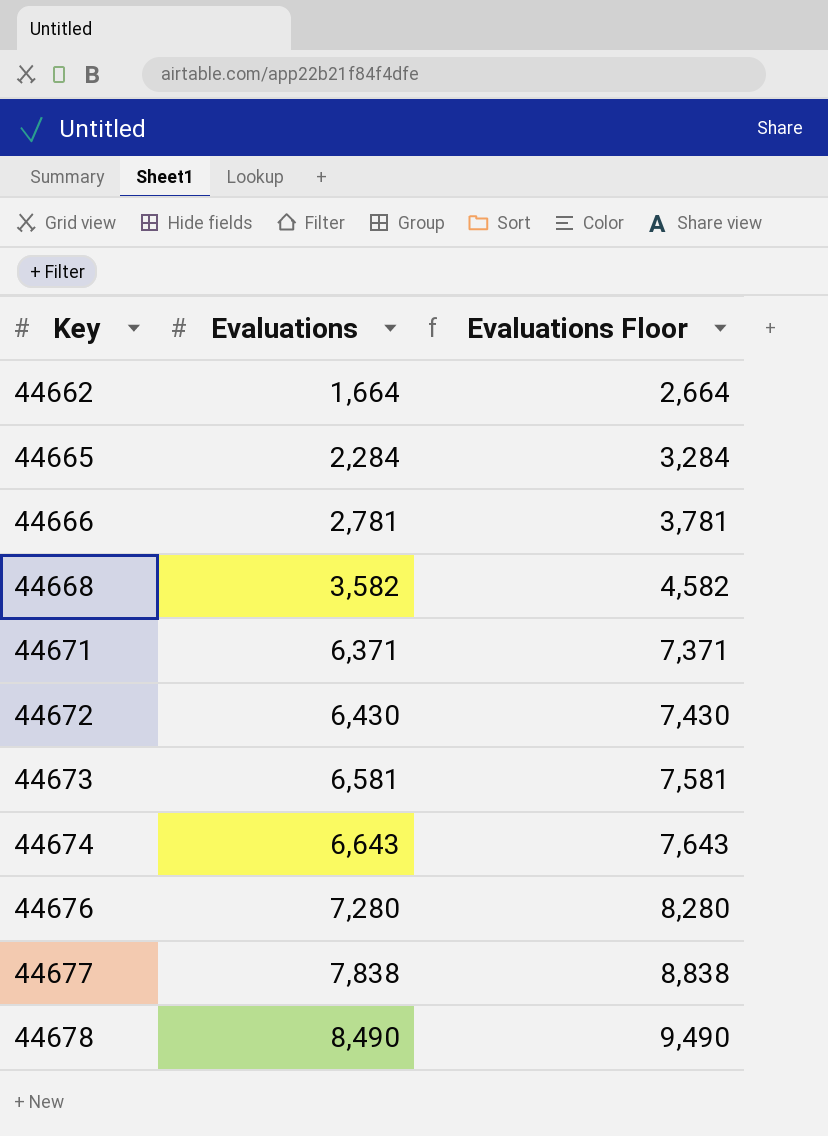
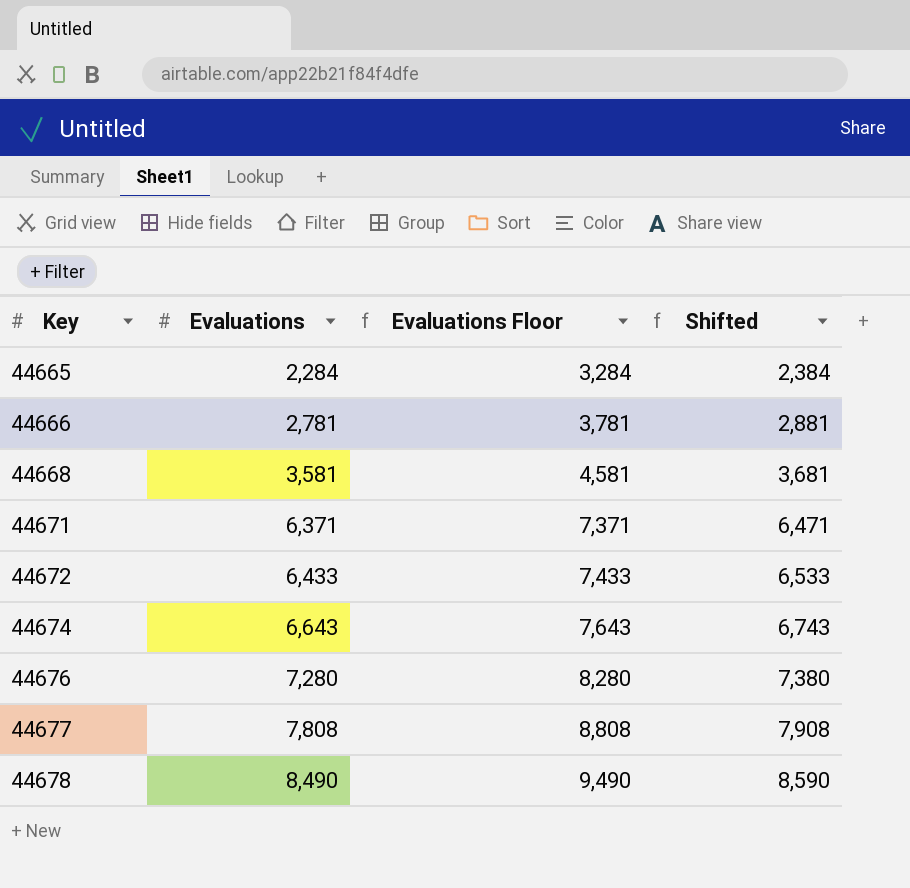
column Shifted | formula: none -> [Evaluations] + 100
row 44662: 1,664 | 2,664 -> none
row 44673: 6,581 | 7,581 -> none
44668 | Evaluations: 3,582 -> 3,581
44668 | Evaluations Floor: 4,582 -> 4,581
44672 | Evaluations: 6,430 -> 6,433
44672 | Evaluations Floor: 7,430 -> 7,433
44677 | Evaluations: 7,838 -> 7,808
44677 | Evaluations Floor: 8,838 -> 8,808

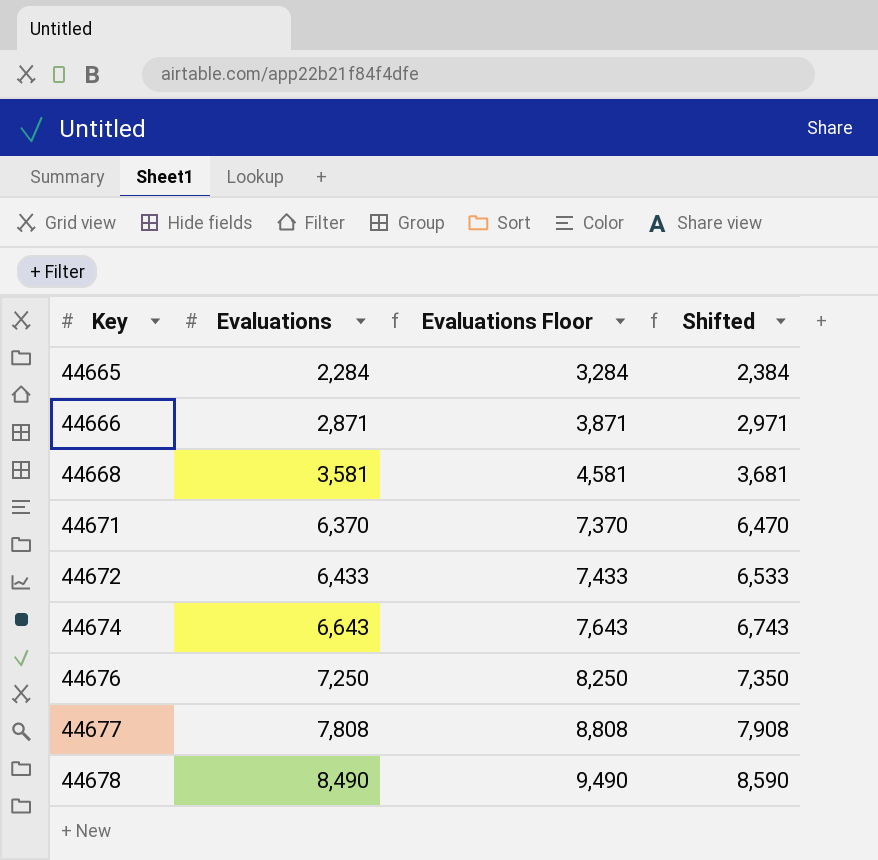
44666 | Evaluations: 2,781 -> 2,871
44666 | Evaluations Floor: 3,781 -> 3,871
44666 | Shifted: 2,881 -> 2,971
44671 | Evaluations: 6,371 -> 6,370
44671 | Evaluations Floor: 7,371 -> 7,370
44671 | Shifted: 6,471 -> 6,470
44676 | Evaluations: 7,280 -> 7,250
44676 | Evaluations Floor: 8,280 -> 8,250
44676 | Shifted: 7,380 -> 7,350

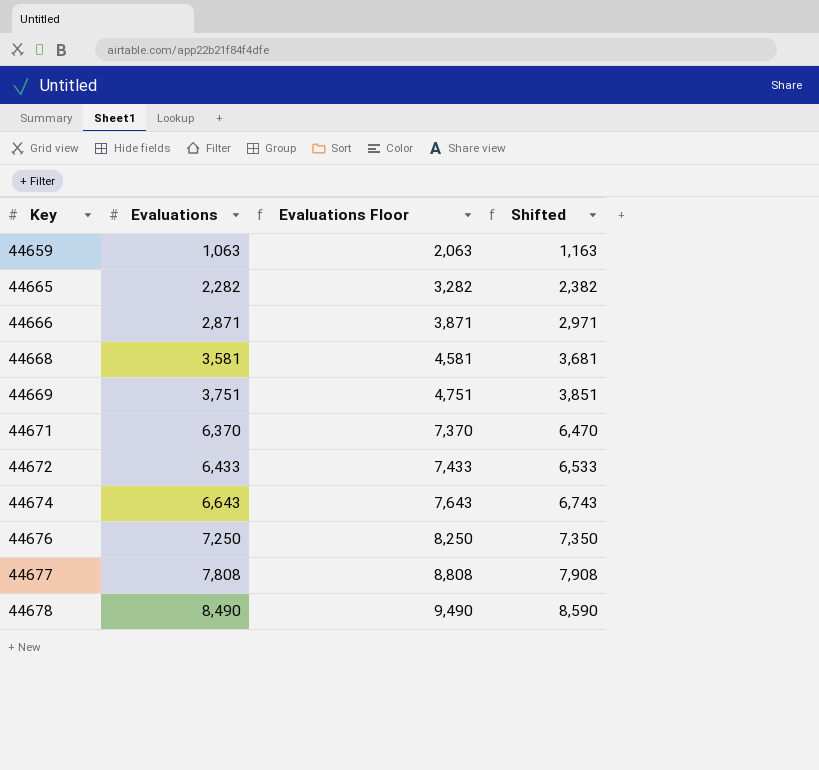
row 44659: none -> 1,063 | 2,063 | 1,163
44665 | Evaluations: 2,284 -> 2,282
44665 | Evaluations Floor: 3,284 -> 3,282
44665 | Shifted: 2,384 -> 2,382
row 44669: none -> 3,751 | 4,751 | 3,851

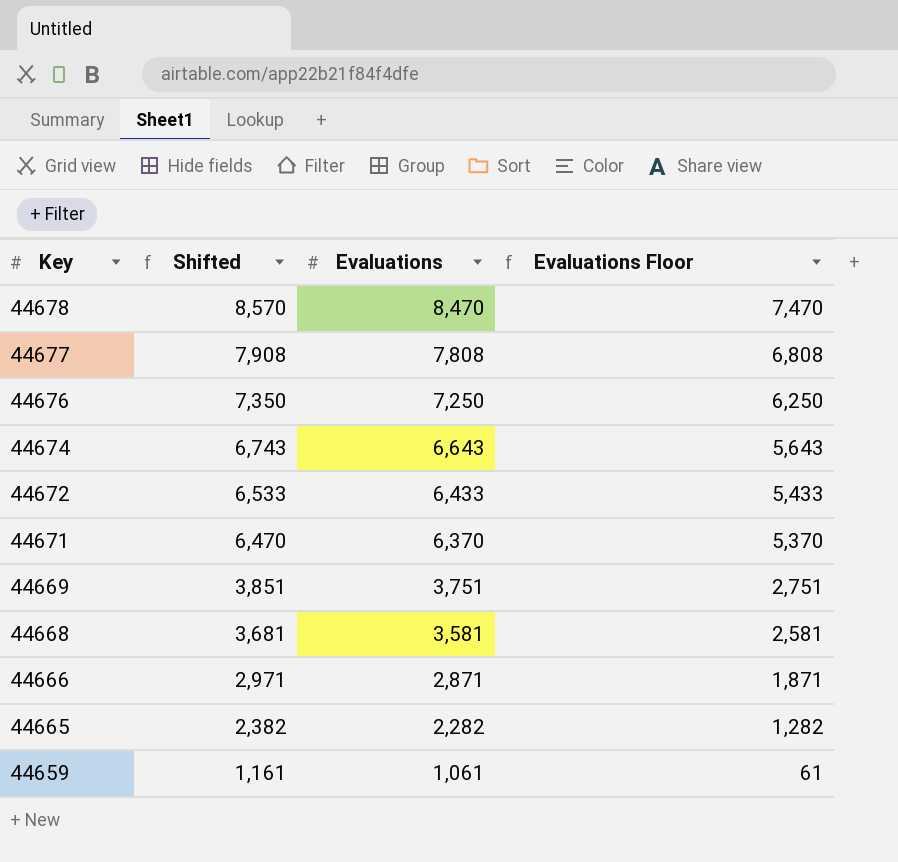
row order: Key ascending -> Key descending
column Shifted | position: 4 -> 2
column Evaluations Floor | formula: [Evaluations] + 1000 -> [Evaluations] - 1000
44678 | Shifted: 8,590 -> 8,570
44678 | Evaluations: 8,490 -> 8,470
44659 | Shifted: 1,163 -> 1,161
44659 | Evaluations: 1,063 -> 1,061

